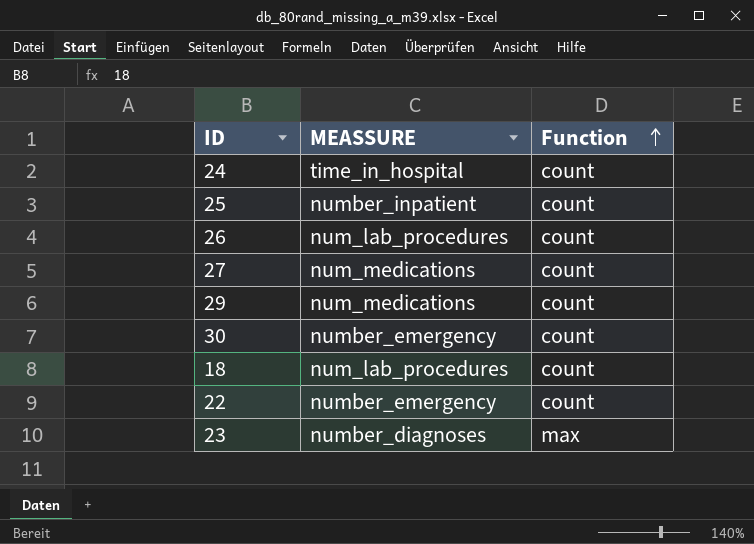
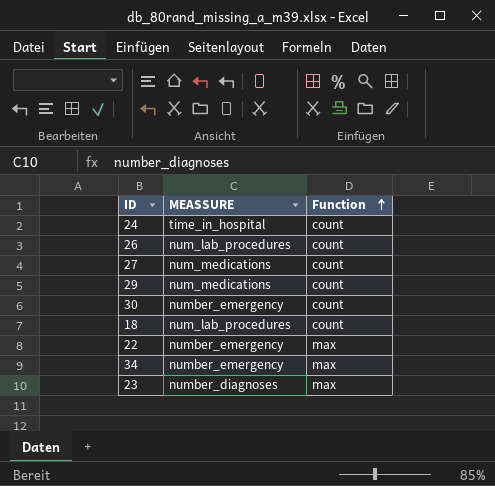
row 25: number_inpatient | count -> none
22 | Function: count -> max
row 34: none -> number_emergency | max

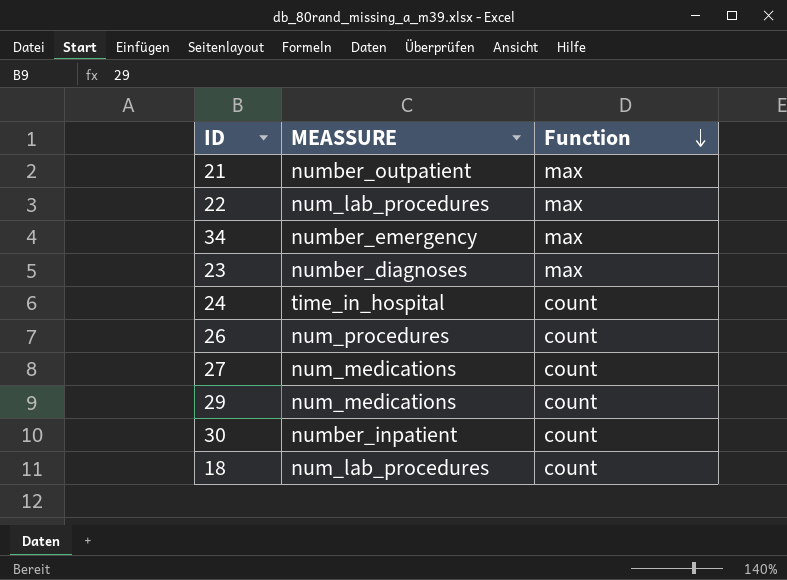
row order: Function ascending -> Function descending
row 21: none -> number_outpatient | max
22 | MEASSURE: number_emergency -> num_lab_procedures
26 | MEASSURE: num_lab_procedures -> num_procedures
30 | MEASSURE: number_emergency -> number_inpatient

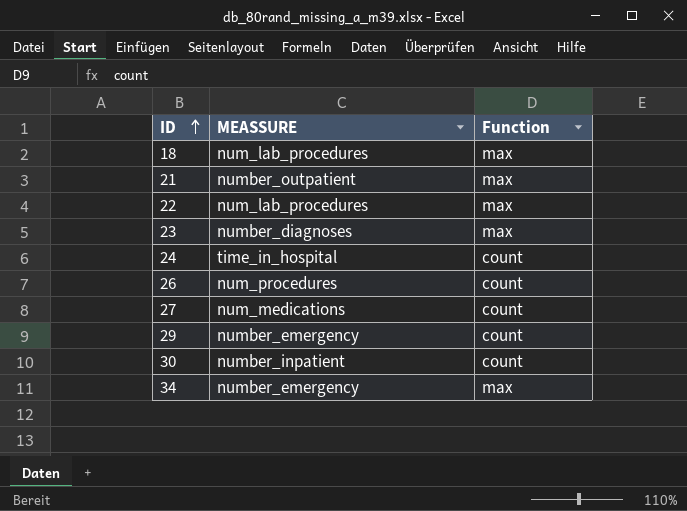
row order: Function descending -> ID ascending
18 | Function: count -> max
29 | MEASSURE: num_medications -> number_emergency

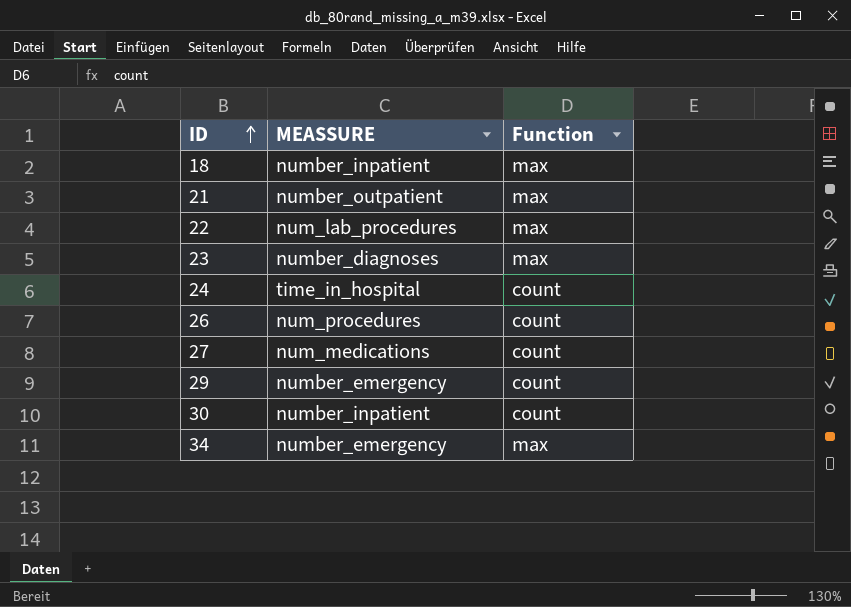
18 | MEASSURE: num_lab_procedures -> number_inpatient

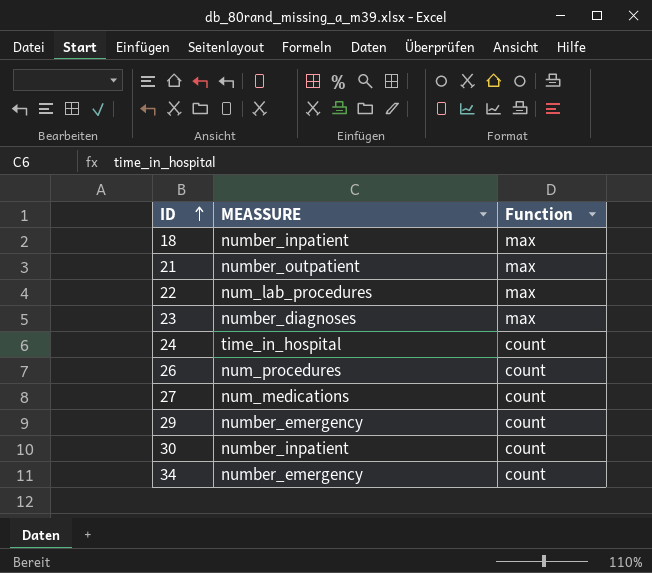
34 | Function: max -> count

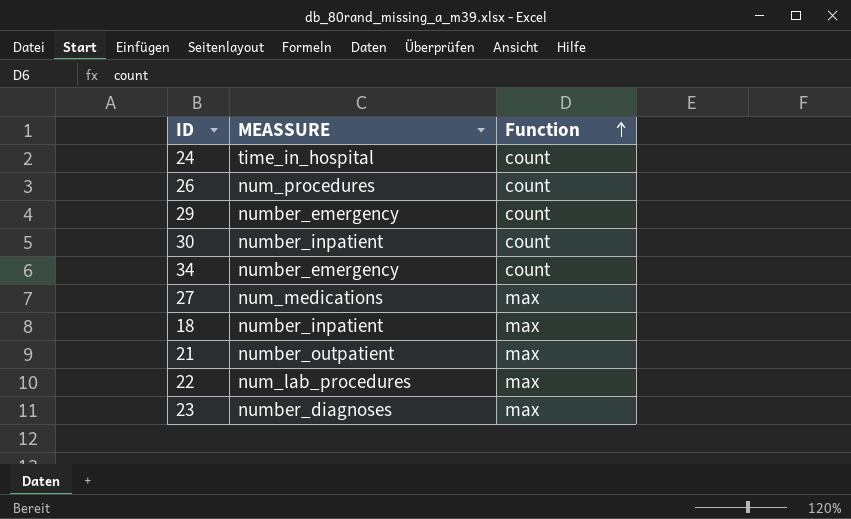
row order: ID ascending -> Function ascending
27 | Function: count -> max

